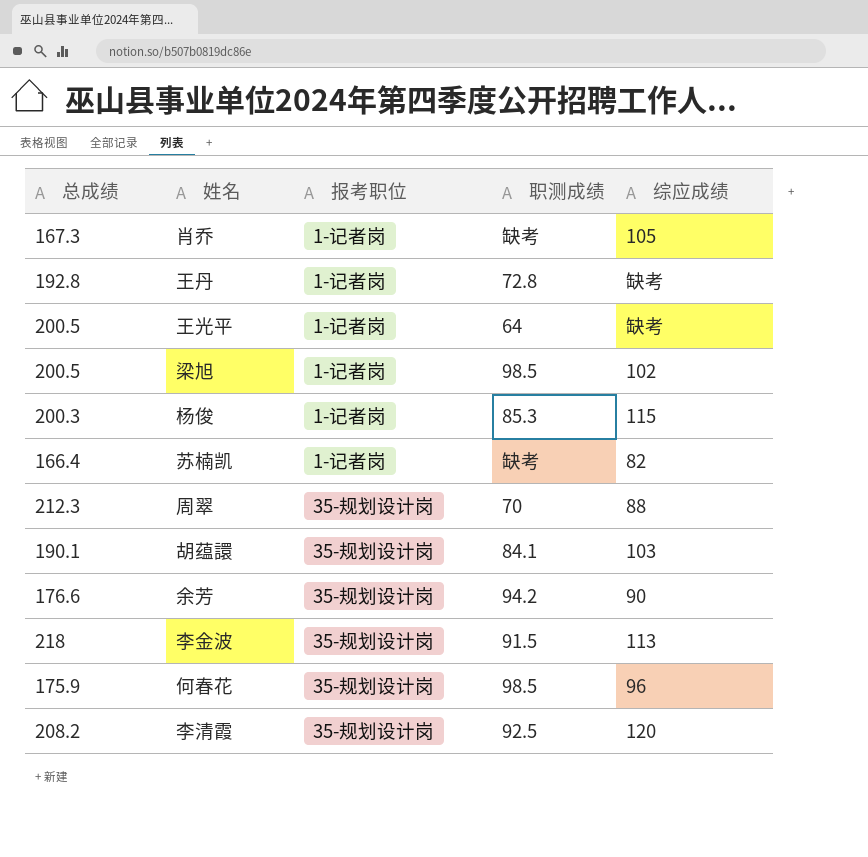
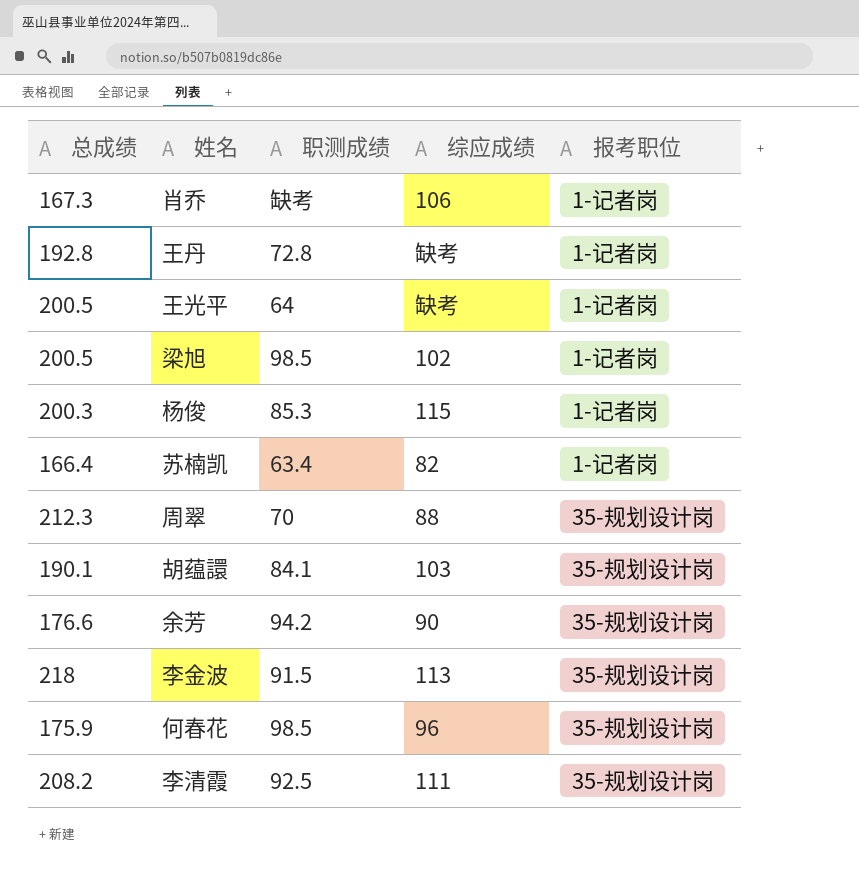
column 报考职位 | position: 3 -> 5
肖乔 | 综应成绩: 105 -> 106
苏楠凯 | 职测成绩: 缺考 -> 63.4
李清霞 | 综应成绩: 120 -> 111

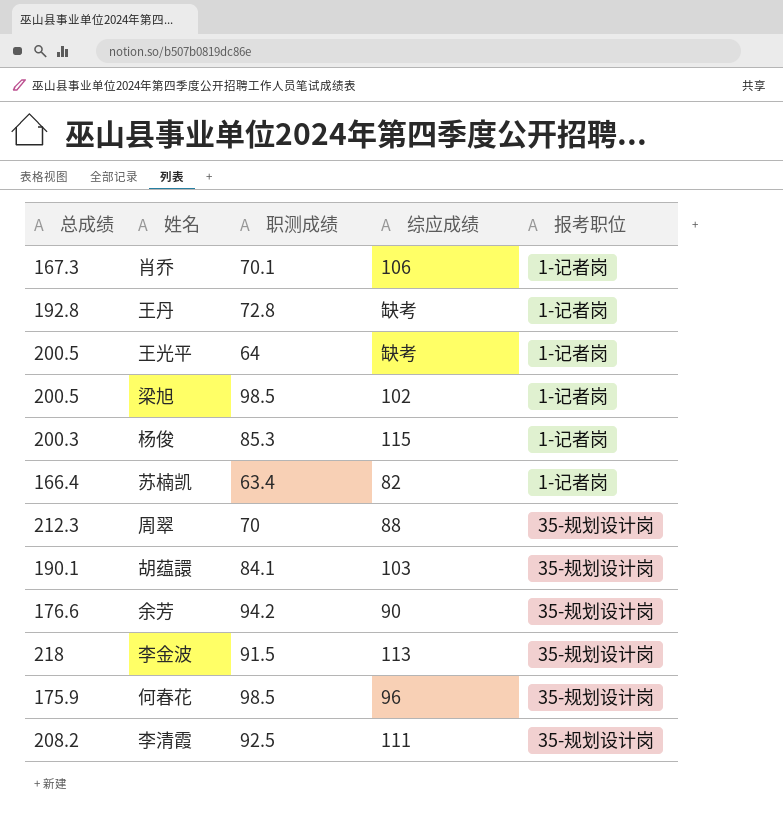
肖乔 | 职测成绩: 缺考 -> 70.1

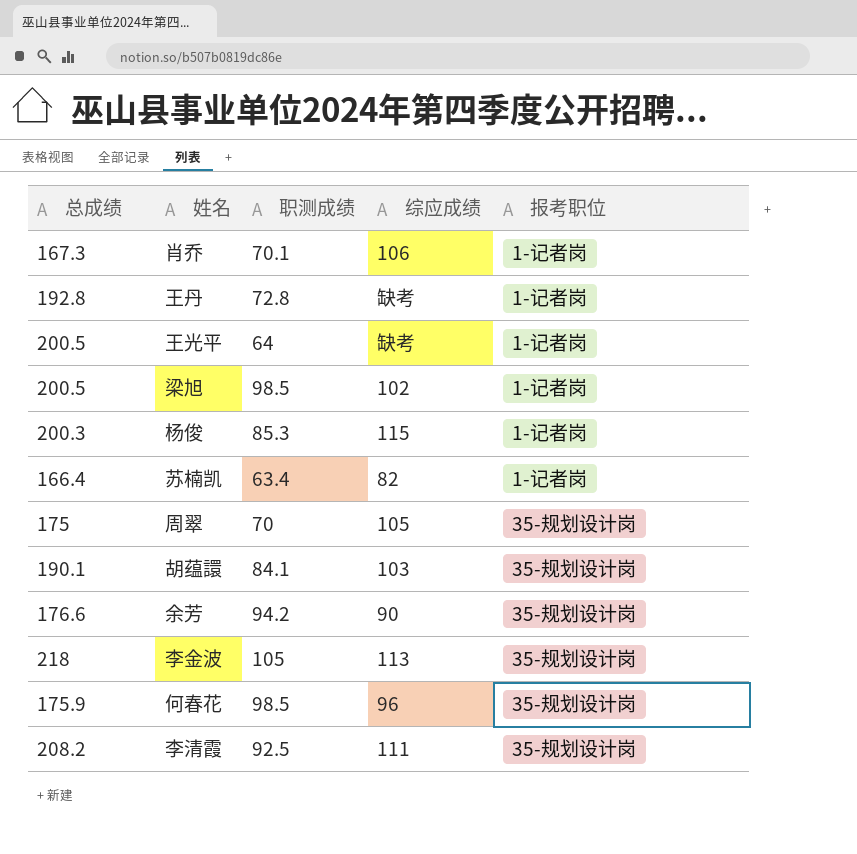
周翠 | 总成绩: 212.3 -> 175
周翠 | 综应成绩: 88 -> 105
李金波 | 职测成绩: 91.5 -> 105

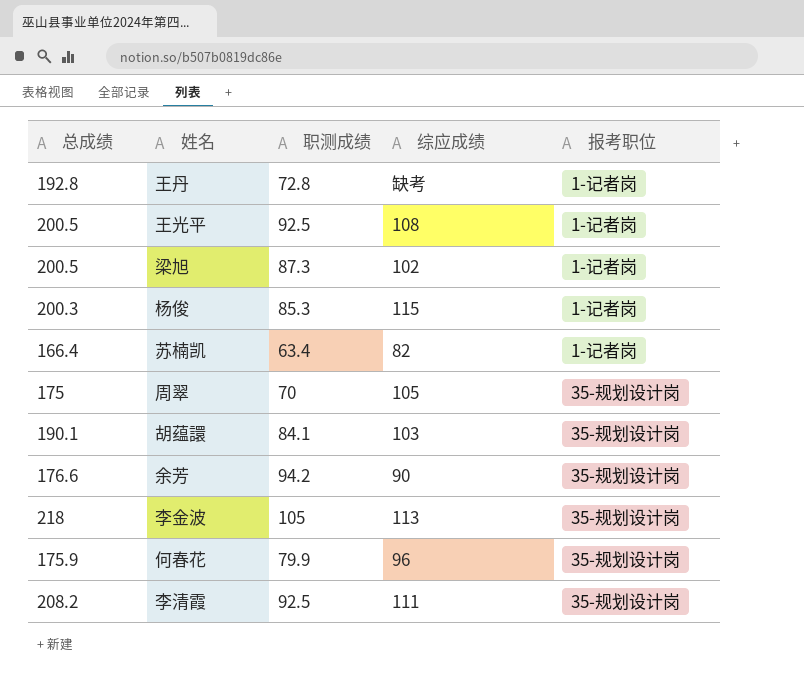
row 肖乔: 167.3 | 70.1 | 106 | 1-记者岗 -> none
王光平 | 职测成绩: 64 -> 92.5
王光平 | 综应成绩: 缺考 -> 108
梁旭 | 职测成绩: 98.5 -> 87.3
何春花 | 职测成绩: 98.5 -> 79.9

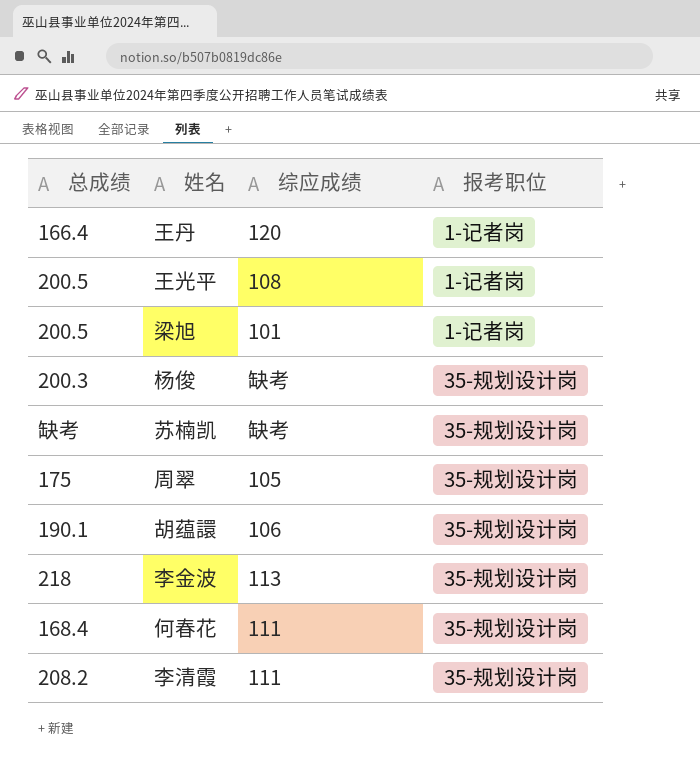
column 职测成绩 | position: 3 -> none
row 余芳: 176.6 | 94.2 | 90 | 35-规划设计岗 -> none
王丹 | 总成绩: 192.8 -> 166.4
王丹 | 综应成绩: 缺考 -> 120
梁旭 | 综应成绩: 102 -> 101
杨俊 | 综应成绩: 115 -> 缺考
杨俊 | 报考职位: 1-记者岗 -> 35-规划设计岗
苏楠凯 | 总成绩: 166.4 -> 缺考
苏楠凯 | 综应成绩: 82 -> 缺考
苏楠凯 | 报考职位: 1-记者岗 -> 35-规划设计岗
胡蕴譞 | 综应成绩: 103 -> 106
何春花 | 总成绩: 175.9 -> 168.4
何春花 | 综应成绩: 96 -> 111

